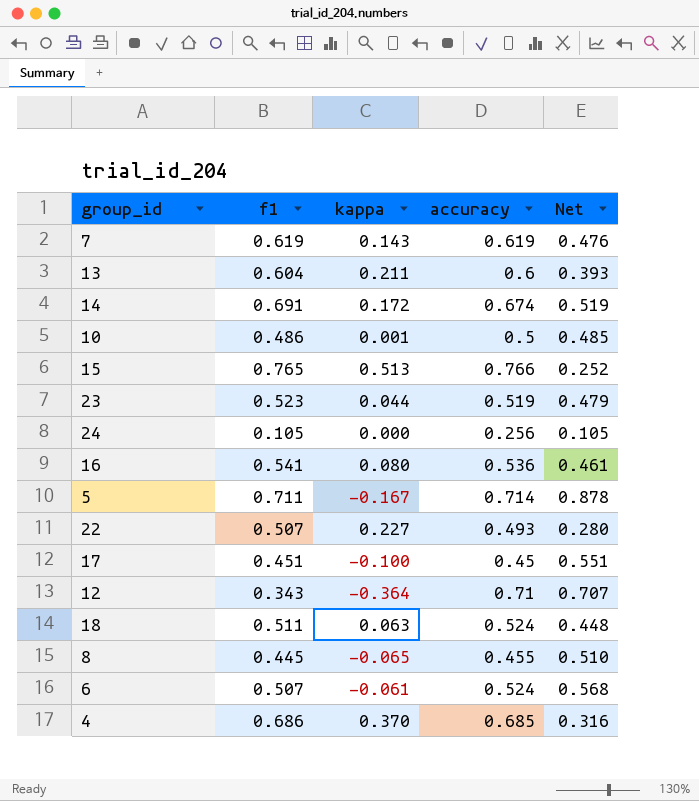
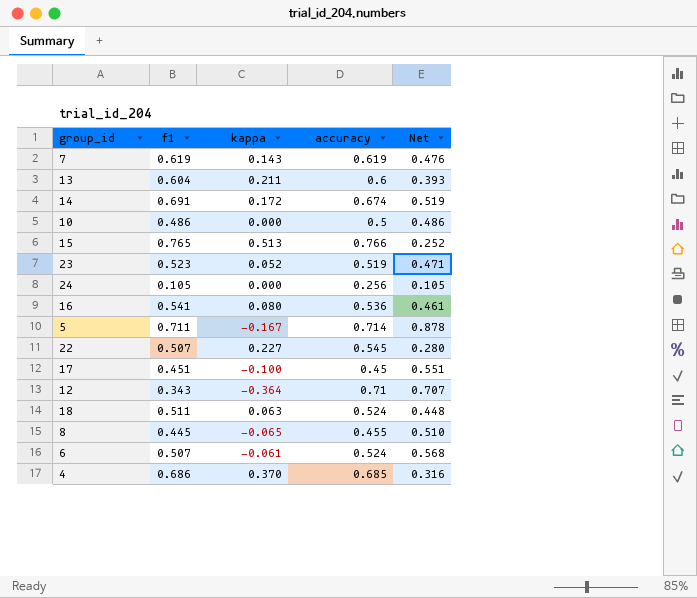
10 | kappa: 0.001 -> 0.000
10 | Net: 0.485 -> 0.486
23 | kappa: 0.044 -> 0.052
23 | Net: 0.479 -> 0.471
22 | accuracy: 0.493 -> 0.545

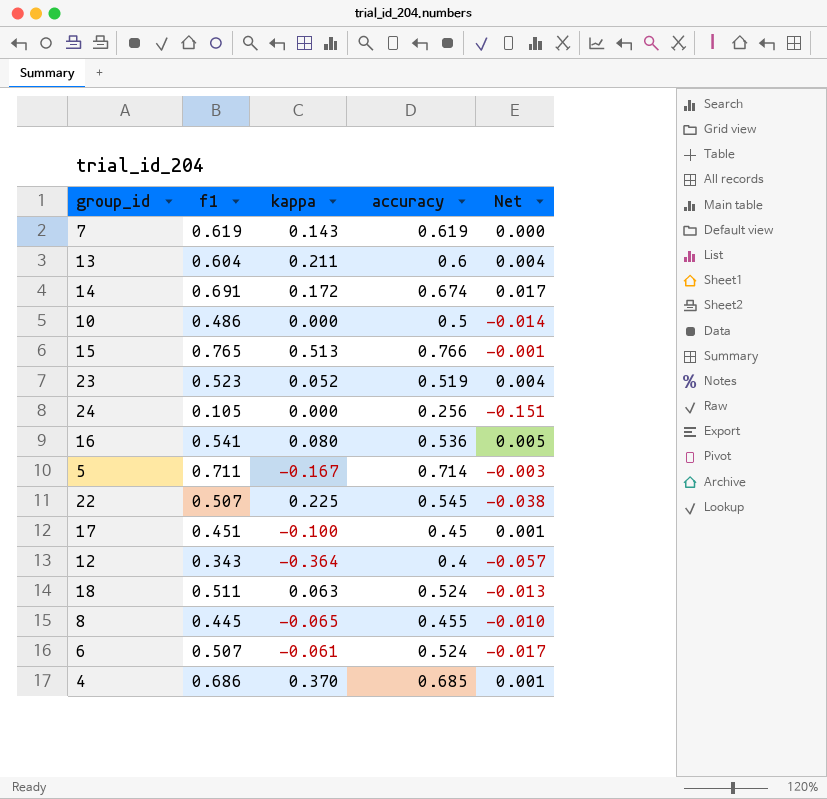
column Net | formula: [f1] - [kappa] -> [f1] - [accuracy]
22 | kappa: 0.227 -> 0.225
12 | accuracy: 0.71 -> 0.4

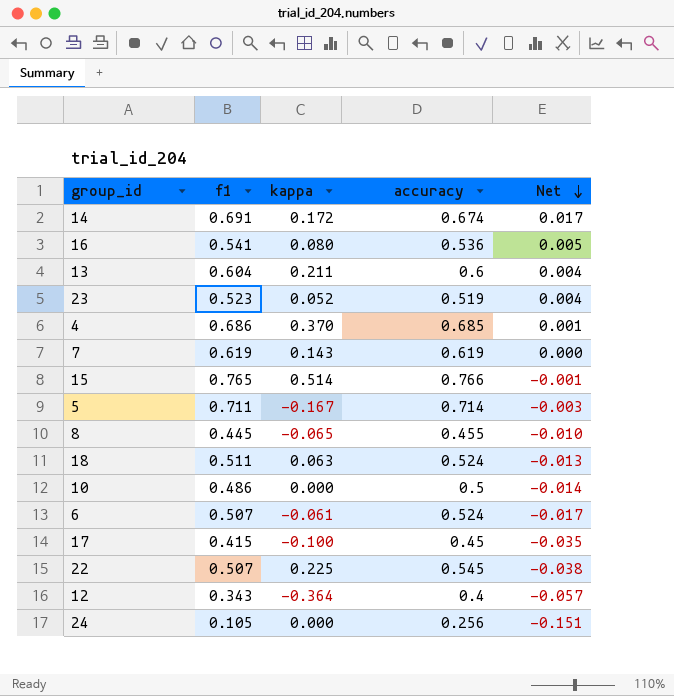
row order: none -> Net descending
15 | kappa: 0.513 -> 0.514
17 | f1: 0.451 -> 0.415
17 | Net: 0.001 -> -0.035

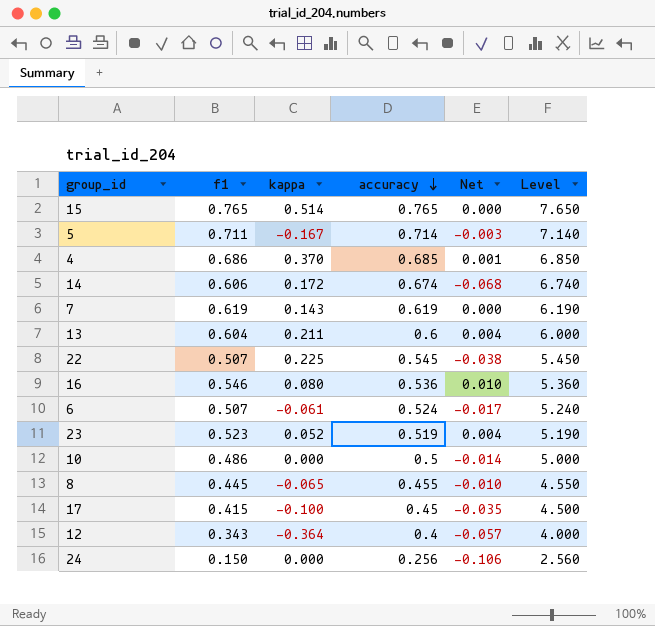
row order: Net descending -> accuracy descending
column Level | formula: none -> [accuracy] * 10
row 18: 0.511 | 0.063 | 0.524 | -0.013 -> none
15 | accuracy: 0.766 -> 0.765
15 | Net: -0.001 -> 0.000
14 | f1: 0.691 -> 0.606
14 | Net: 0.017 -> -0.068
16 | f1: 0.541 -> 0.546
16 | Net: 0.005 -> 0.010
24 | f1: 0.105 -> 0.150
24 | Net: -0.151 -> -0.106

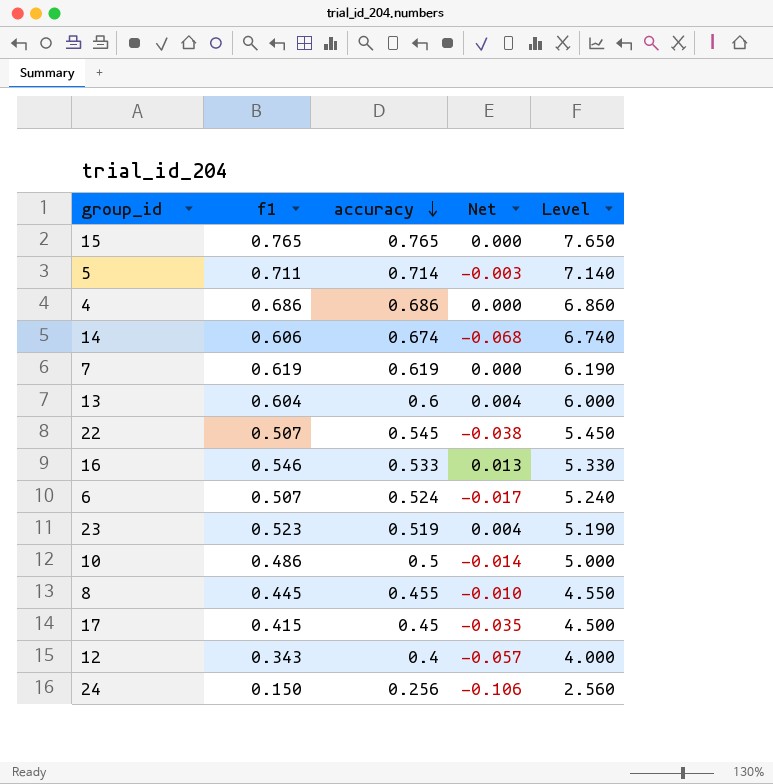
column kappa | position: 3 -> none
4 | accuracy: 0.685 -> 0.686
4 | Net: 0.001 -> 0.000
4 | Level: 6.850 -> 6.860
16 | accuracy: 0.536 -> 0.533
16 | Net: 0.010 -> 0.013
16 | Level: 5.360 -> 5.330

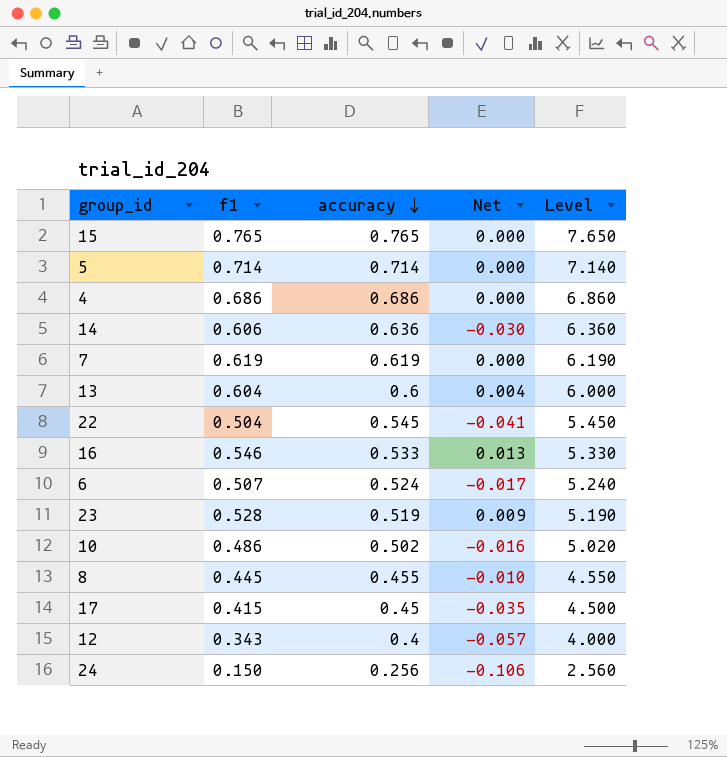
5 | f1: 0.711 -> 0.714
5 | Net: -0.003 -> 0.000
14 | accuracy: 0.674 -> 0.636
14 | Net: -0.068 -> -0.030
14 | Level: 6.740 -> 6.360
22 | f1: 0.507 -> 0.504
22 | Net: -0.038 -> -0.041
23 | f1: 0.523 -> 0.528
23 | Net: 0.004 -> 0.009
10 | accuracy: 0.5 -> 0.502
10 | Net: -0.014 -> -0.016
10 | Level: 5.000 -> 5.020

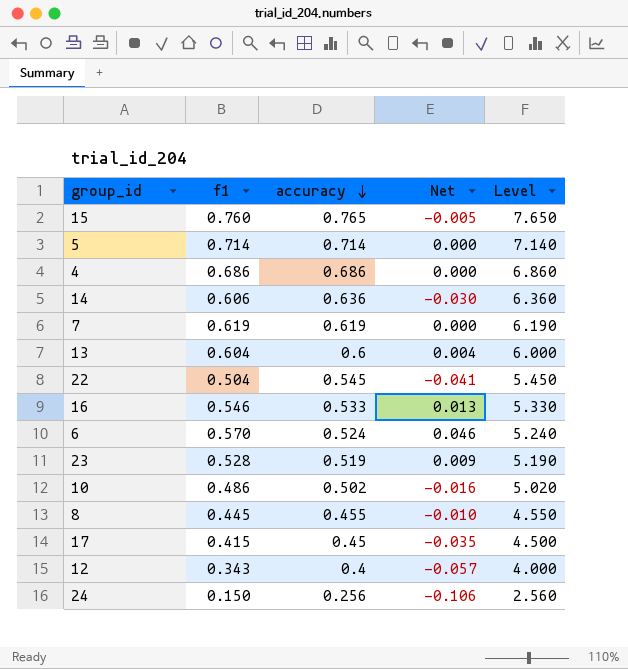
15 | f1: 0.765 -> 0.760
15 | Net: 0.000 -> -0.005
6 | f1: 0.507 -> 0.570
6 | Net: -0.017 -> 0.046

